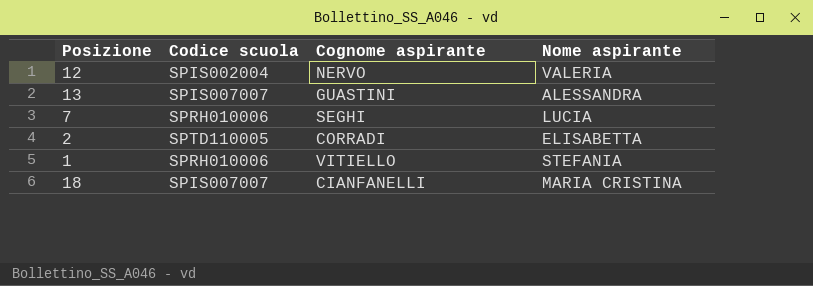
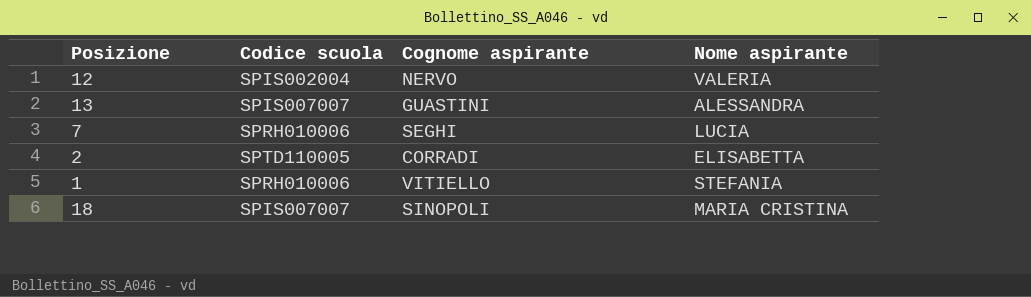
18 | Cognome aspirante: CIANFANELLI -> SINOPOLI

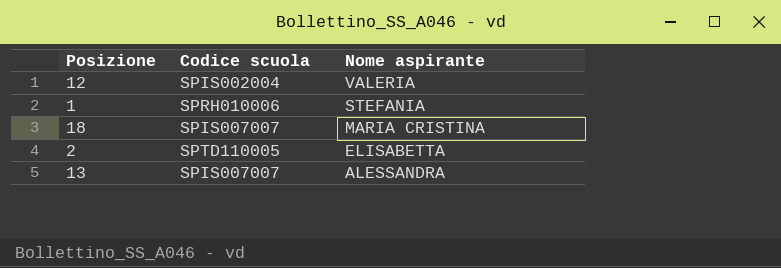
row order: none -> Nome aspirante descending
column Cognome aspirante | position: 3 -> none
row 7: SPRH010006 | SEGHI | LUCIA -> none

